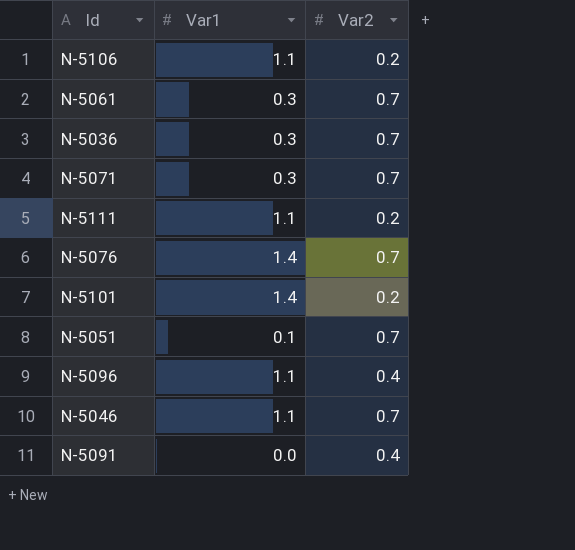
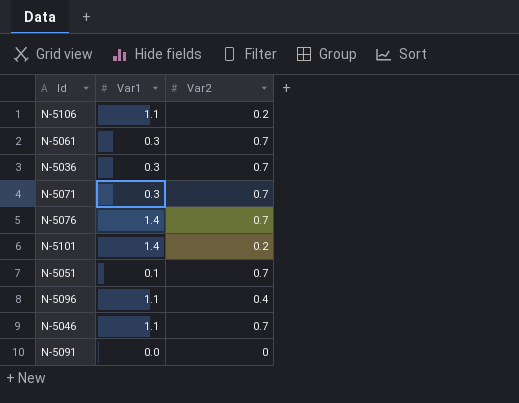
row N-5111: 1.1 | 0.2 -> none
N-5091 | Var2: 0.4 -> 0

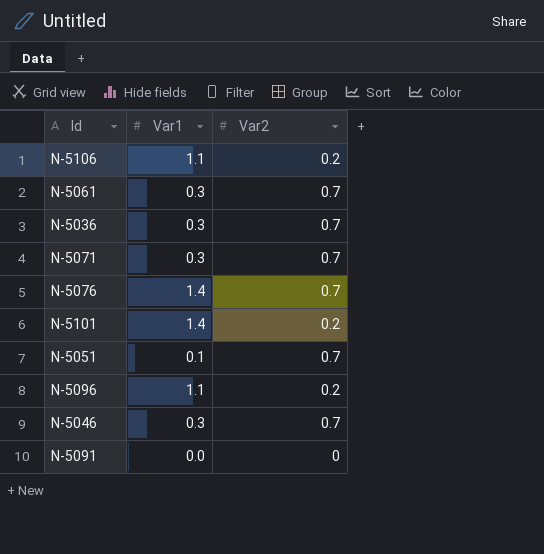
N-5096 | Var2: 0.4 -> 0.2
N-5046 | Var1: 1.1 -> 0.3

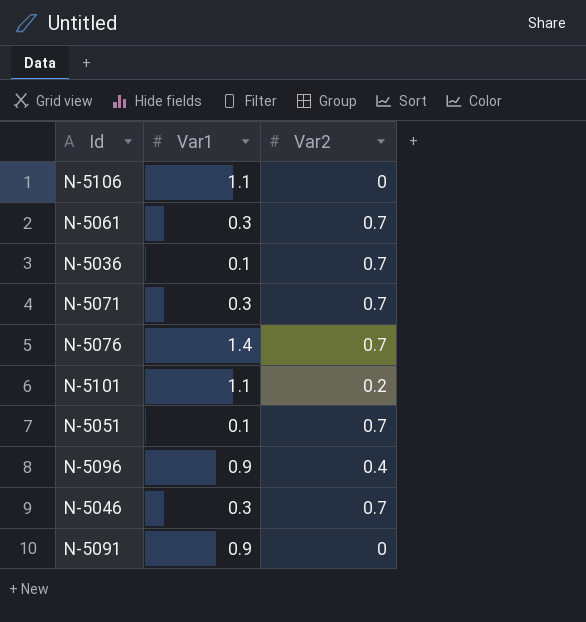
N-5106 | Var2: 0.2 -> 0
N-5036 | Var1: 0.3 -> 0.1
N-5101 | Var1: 1.4 -> 1.1
N-5096 | Var1: 1.1 -> 0.9
N-5096 | Var2: 0.2 -> 0.4
N-5091 | Var1: 0.0 -> 0.9

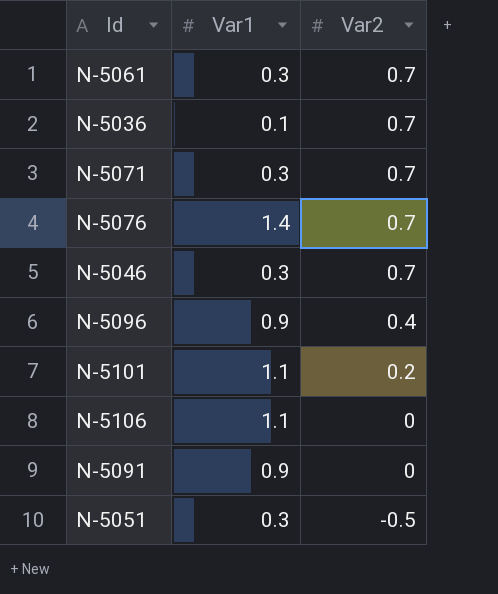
row order: none -> Var2 descending
N-5051 | Var1: 0.1 -> 0.3
N-5051 | Var2: 0.7 -> -0.5

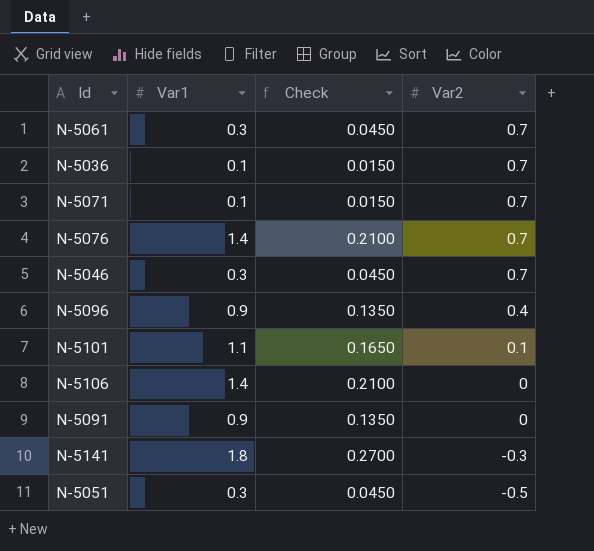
column Check | formula: none -> [Var1] * 0.15
N-5071 | Var1: 0.3 -> 0.1
N-5101 | Var2: 0.2 -> 0.1
N-5106 | Var1: 1.1 -> 1.4
row N-5141: none -> 1.8 | 0.2700 | -0.3

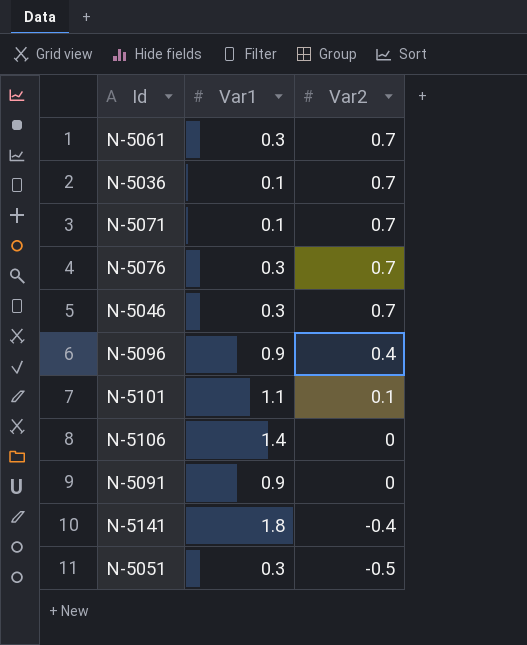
column Check | formula: [Var1] * 0.15 -> none
N-5076 | Var1: 1.4 -> 0.3
N-5141 | Var2: -0.3 -> -0.4

